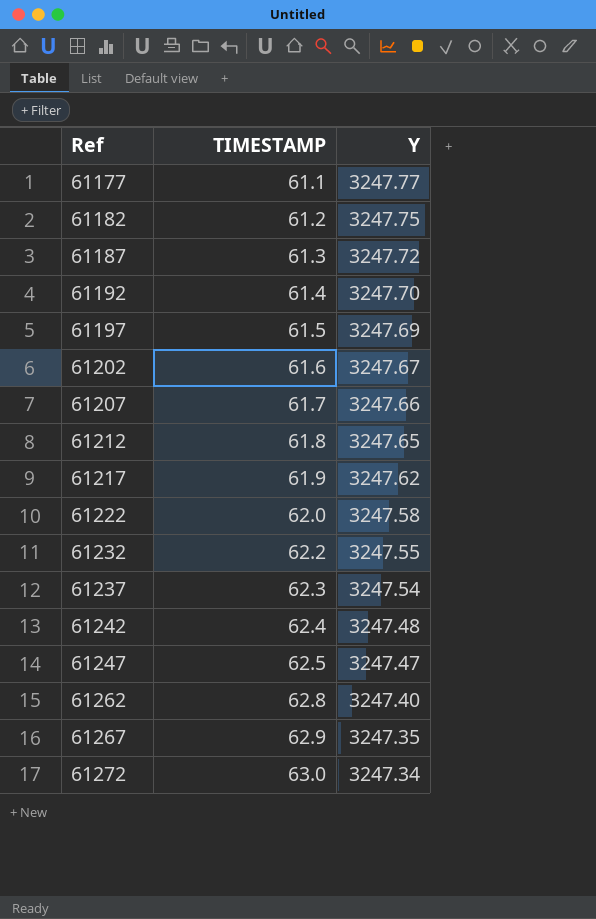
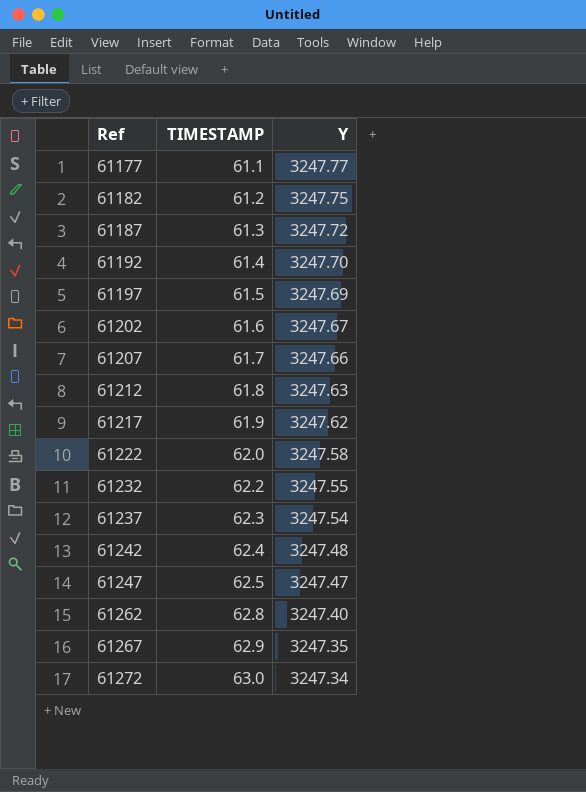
61212 | Y: 3247.65 -> 3247.63

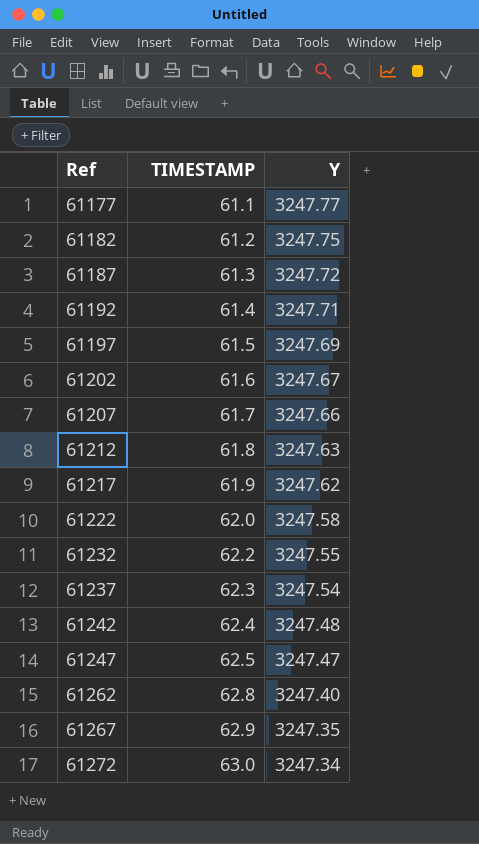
61192 | Y: 3247.70 -> 3247.71

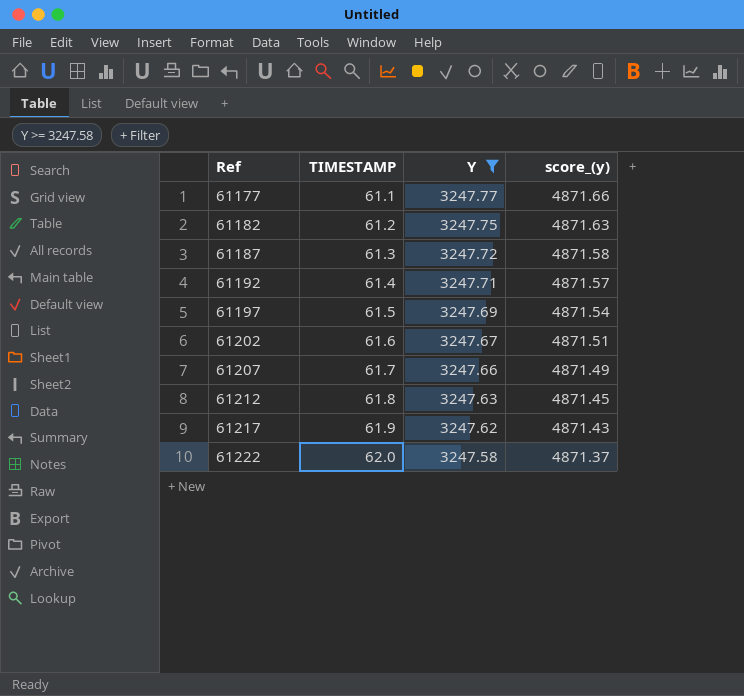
filter: none -> Y >= 3247.58
column score_(y) | formula: none -> [Y] * 1.5

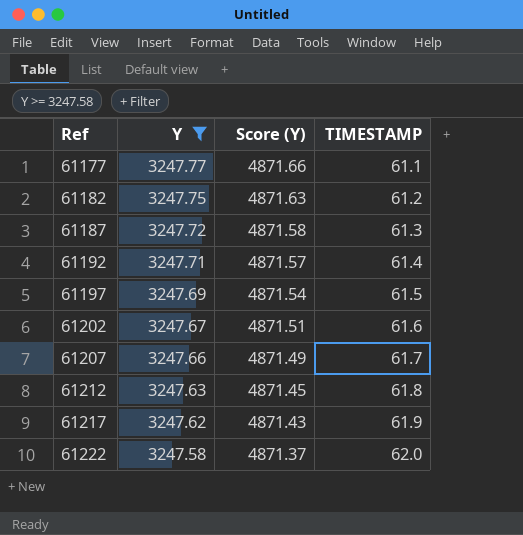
column name: score_(y) -> Score (Y)
column TIMESTAMP | position: 2 -> 4

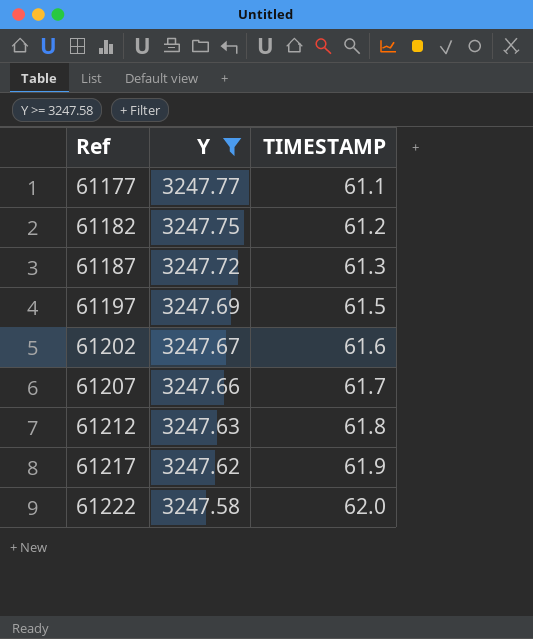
column Score (Y) | formula: [Y] * 1.5 -> none
row 61192: 3247.71 | 4871.57 | 61.4 -> none

